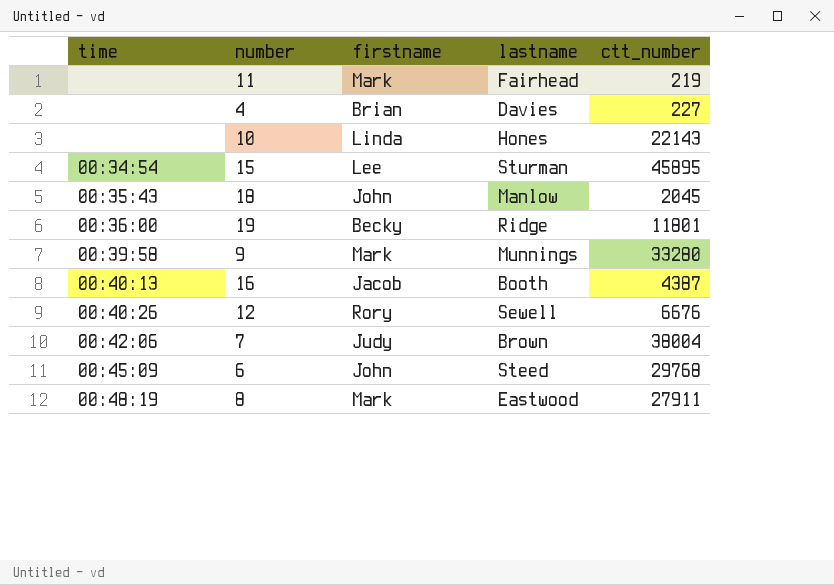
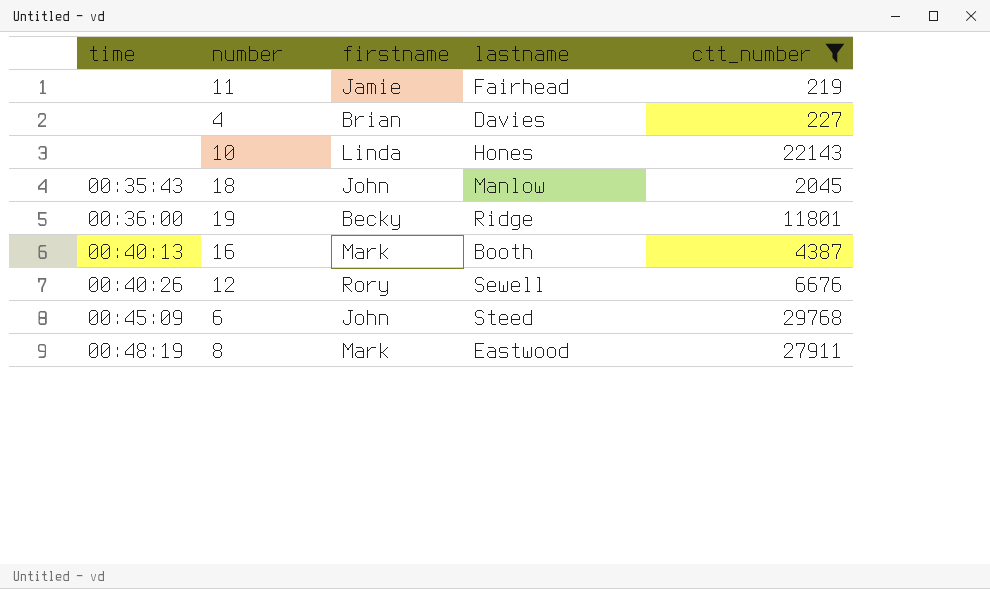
filter: none -> ctt_number <= 29768
11 | firstname: Mark -> Jamie
16 | firstname: Jacob -> Mark

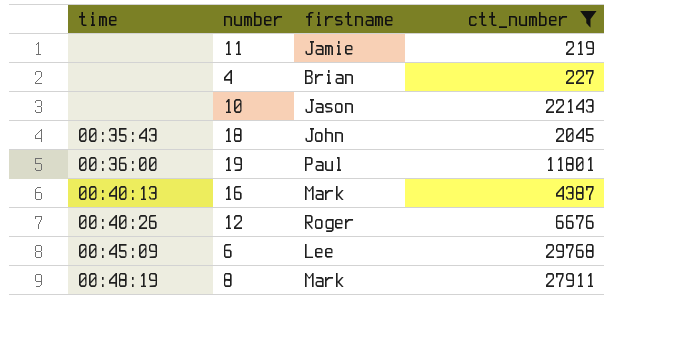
column lastname | position: 4 -> none
10 | firstname: Linda -> Jason
19 | firstname: Becky -> Paul
12 | firstname: Rory -> Roger
6 | firstname: John -> Lee

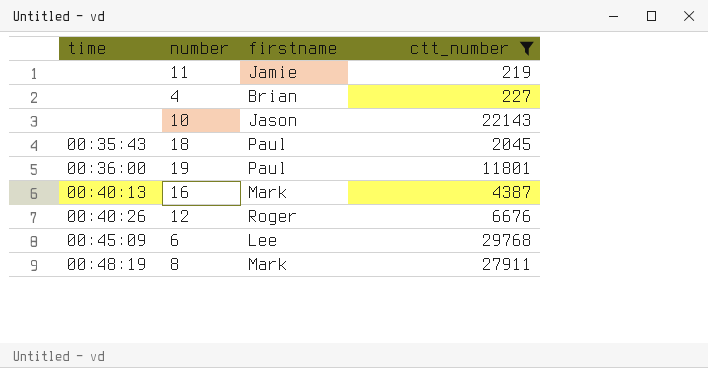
18 | firstname: John -> Paul

